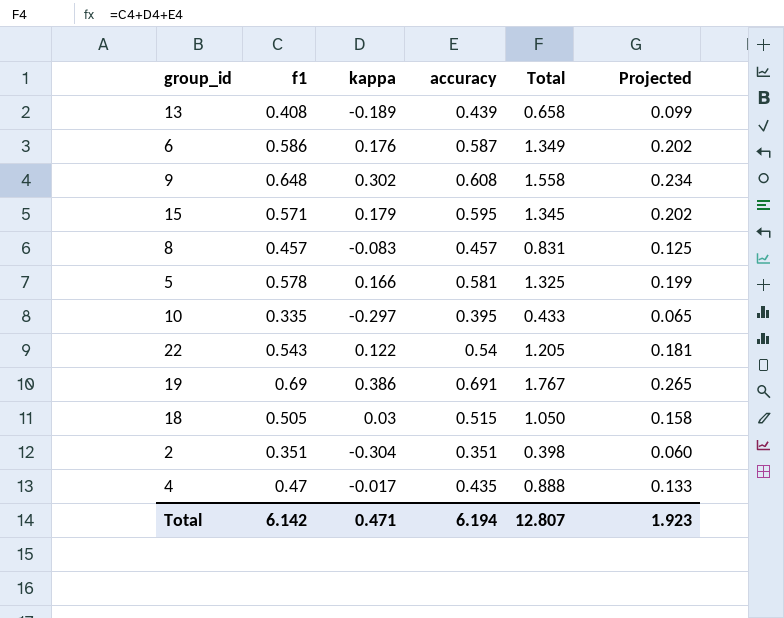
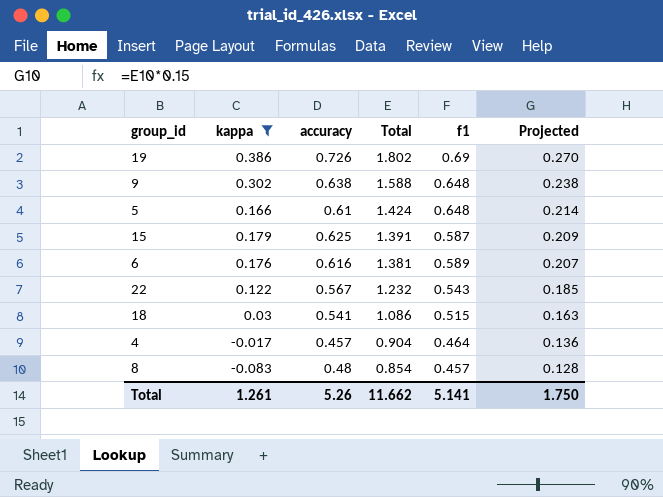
filter: none -> kappa >= -0.083
row order: none -> Total descending
column f1 | position: 2 -> 5
19 | accuracy: 0.691 -> 0.726
19 | Total: 1.767 -> 1.802
19 | Projected: 0.265 -> 0.270
9 | accuracy: 0.608 -> 0.638
9 | Total: 1.558 -> 1.588
9 | Projected: 0.234 -> 0.238
5 | accuracy: 0.581 -> 0.61
5 | Total: 1.325 -> 1.424
5 | f1: 0.578 -> 0.648
5 | Projected: 0.199 -> 0.214
15 | accuracy: 0.595 -> 0.625
15 | Total: 1.345 -> 1.391
15 | f1: 0.571 -> 0.587
15 | Projected: 0.202 -> 0.209
6 | accuracy: 0.587 -> 0.616
6 | Total: 1.349 -> 1.381
6 | f1: 0.586 -> 0.589
6 | Projected: 0.202 -> 0.207
22 | accuracy: 0.54 -> 0.567
22 | Total: 1.205 -> 1.232
22 | Projected: 0.181 -> 0.185
18 | accuracy: 0.515 -> 0.541
18 | Total: 1.050 -> 1.086
18 | f1: 0.505 -> 0.515
18 | Projected: 0.158 -> 0.163
4 | accuracy: 0.435 -> 0.457
4 | Total: 0.888 -> 0.904
4 | f1: 0.47 -> 0.464
4 | Projected: 0.133 -> 0.136
8 | accuracy: 0.457 -> 0.48
8 | Total: 0.831 -> 0.854
8 | Projected: 0.125 -> 0.128
Total | kappa: 0.471 -> 1.261
Total | accuracy: 6.194 -> 5.26
Total | Total: 12.807 -> 11.662
Total | f1: 6.142 -> 5.141
Total | Projected: 1.923 -> 1.750

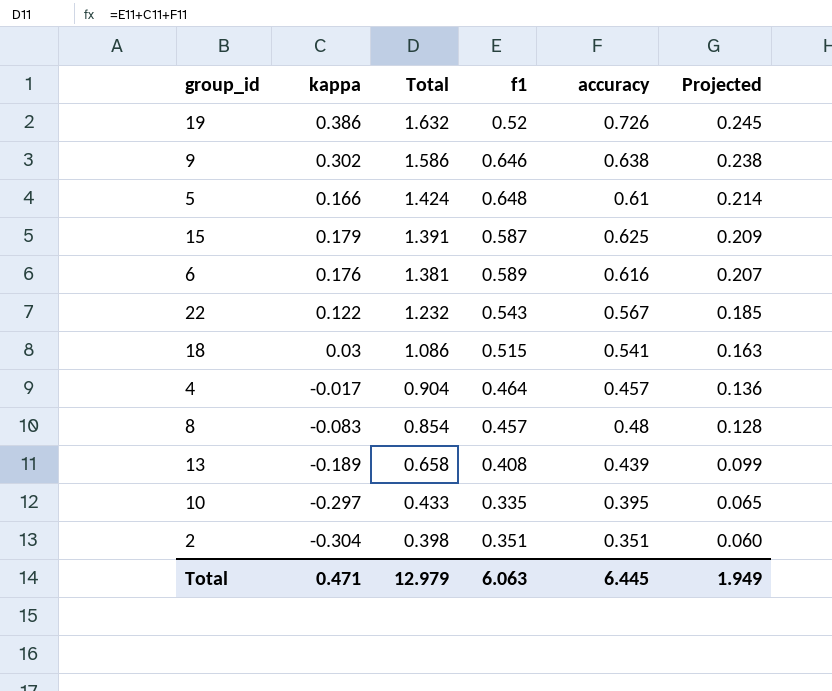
filter: kappa >= -0.083 -> none
column accuracy | position: 3 -> 5
19 | Total: 1.802 -> 1.632
19 | f1: 0.69 -> 0.52
19 | Projected: 0.270 -> 0.245
9 | Total: 1.588 -> 1.586
9 | f1: 0.648 -> 0.646
Total | kappa: 1.261 -> 0.471
Total | Total: 11.662 -> 12.979
Total | f1: 5.141 -> 6.063
Total | accuracy: 5.26 -> 6.445
Total | Projected: 1.750 -> 1.949

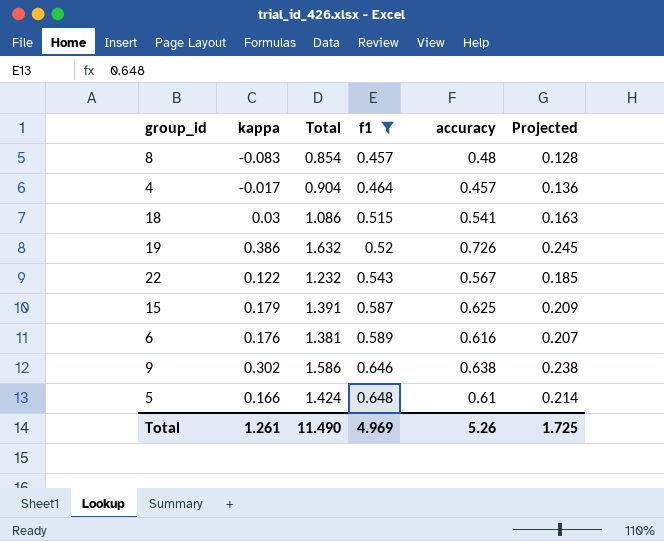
filter: none -> f1 >= 0.457
row order: Total descending -> f1 ascending
Total | kappa: 0.471 -> 1.261
Total | Total: 12.979 -> 11.490
Total | f1: 6.063 -> 4.969
Total | accuracy: 6.445 -> 5.26
Total | Projected: 1.949 -> 1.725

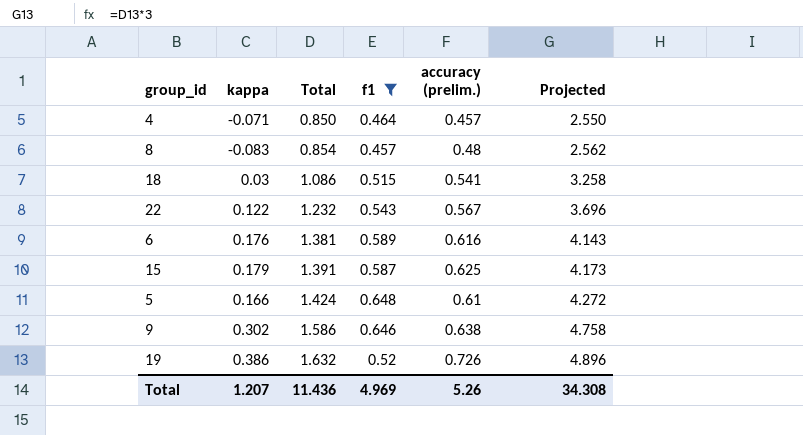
row order: f1 ascending -> Total ascending
column name: accuracy -> accuracy (prelim.)
column Projected | formula: [Total] * 0.15 -> [Total] * 3
4 | kappa: -0.017 -> -0.071
4 | Total: 0.904 -> 0.850
Total | kappa: 1.261 -> 1.207
Total | Total: 11.490 -> 11.436
Total | Projected: 1.725 -> 34.308

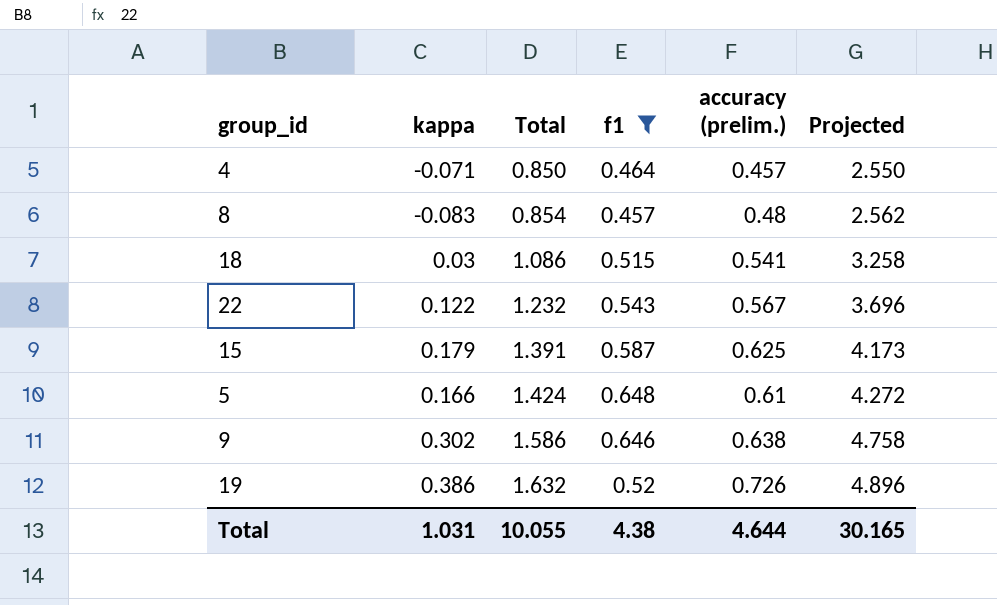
row 6: 0.176 | 1.381 | 0.589 | 0.616 | 4.143 -> none
Total | kappa: 1.207 -> 1.031
Total | Total: 11.436 -> 10.055
Total | f1: 4.969 -> 4.38
Total | accuracy (prelim.): 5.26 -> 4.644
Total | Projected: 34.308 -> 30.165

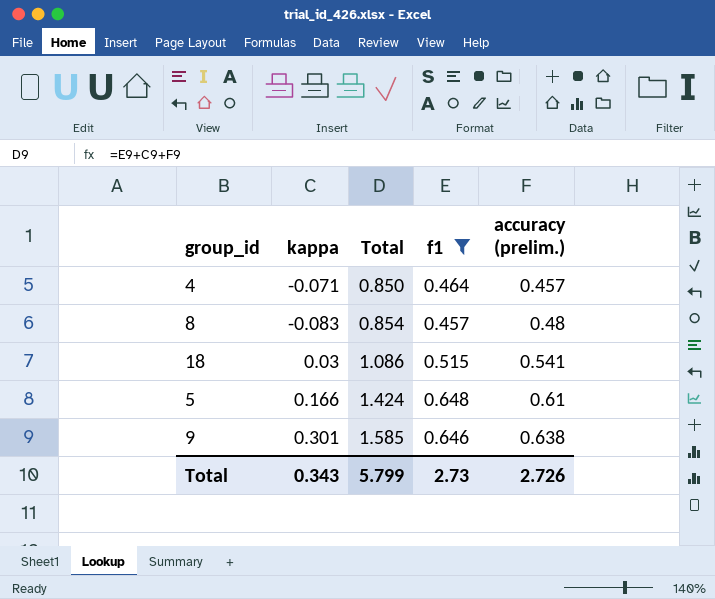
column Projected | formula: [Total] * 3 -> none
row 22: 0.122 | 1.232 | 0.543 | 0.567 | 3.696 -> none
row 15: 0.179 | 1.391 | 0.587 | 0.625 | 4.173 -> none
row 19: 0.386 | 1.632 | 0.52 | 0.726 | 4.896 -> none
9 | kappa: 0.302 -> 0.301
9 | Total: 1.586 -> 1.585
Total | kappa: 1.031 -> 0.343
Total | Total: 10.055 -> 5.799
Total | f1: 4.38 -> 2.73
Total | accuracy (prelim.): 4.644 -> 2.726

